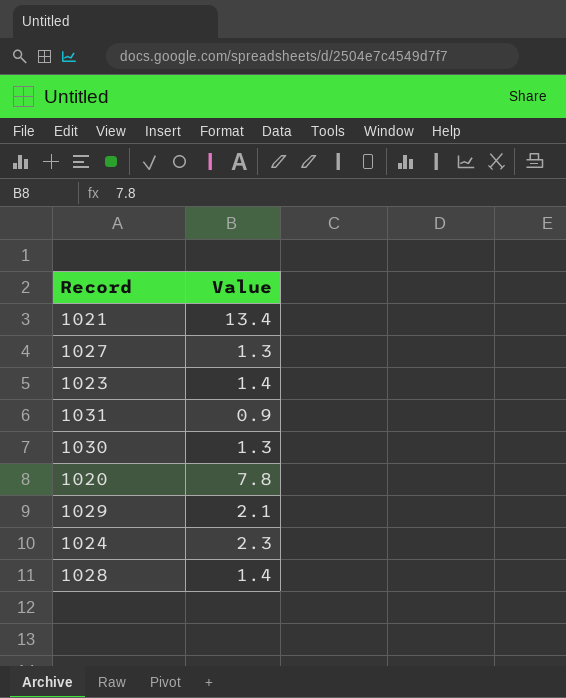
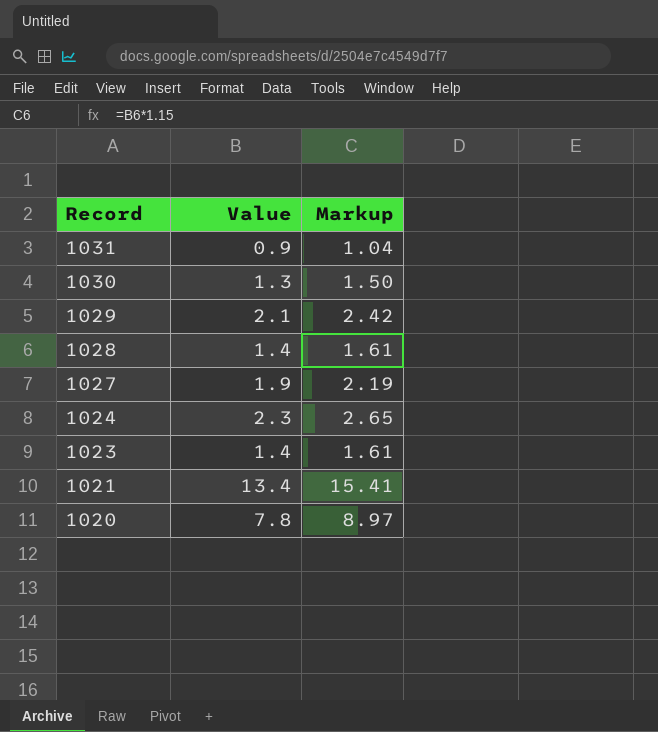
row order: none -> Record descending
column Markup | formula: none -> [Value] * 1.15
1027 | Value: 1.3 -> 1.9

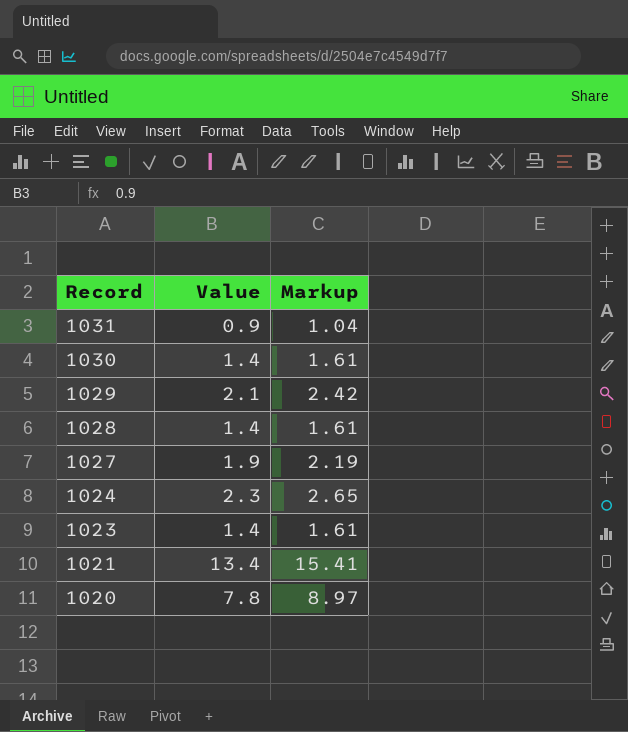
1030 | Value: 1.3 -> 1.4
1030 | Markup: 1.50 -> 1.61

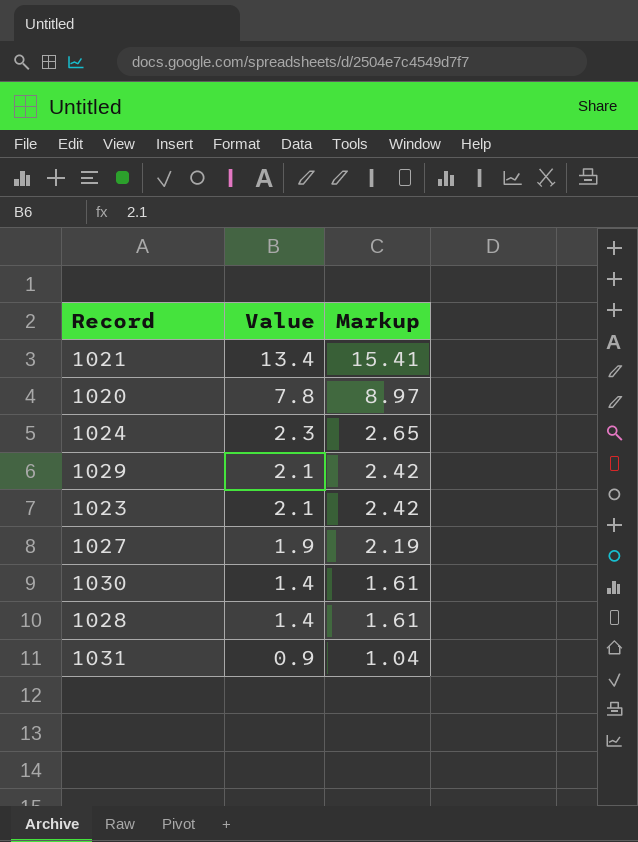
row order: Record descending -> Value descending
1023 | Value: 1.4 -> 2.1
1023 | Markup: 1.61 -> 2.42

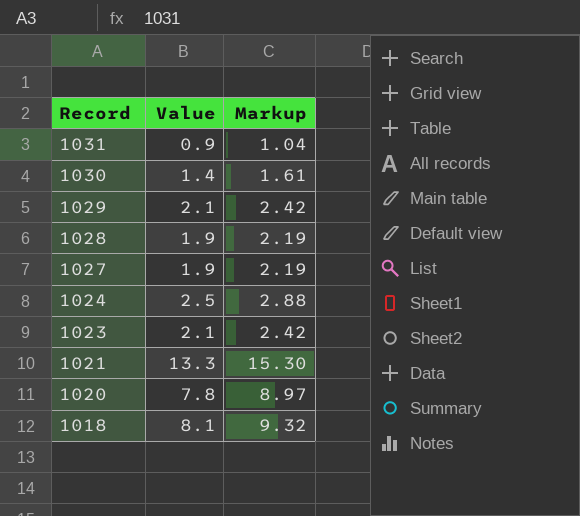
row order: Value descending -> Record descending
1028 | Value: 1.4 -> 1.9
1028 | Markup: 1.61 -> 2.19
1024 | Value: 2.3 -> 2.5
1024 | Markup: 2.65 -> 2.88
1021 | Value: 13.4 -> 13.3
1021 | Markup: 15.41 -> 15.30
row 1018: none -> 8.1 | 9.32

